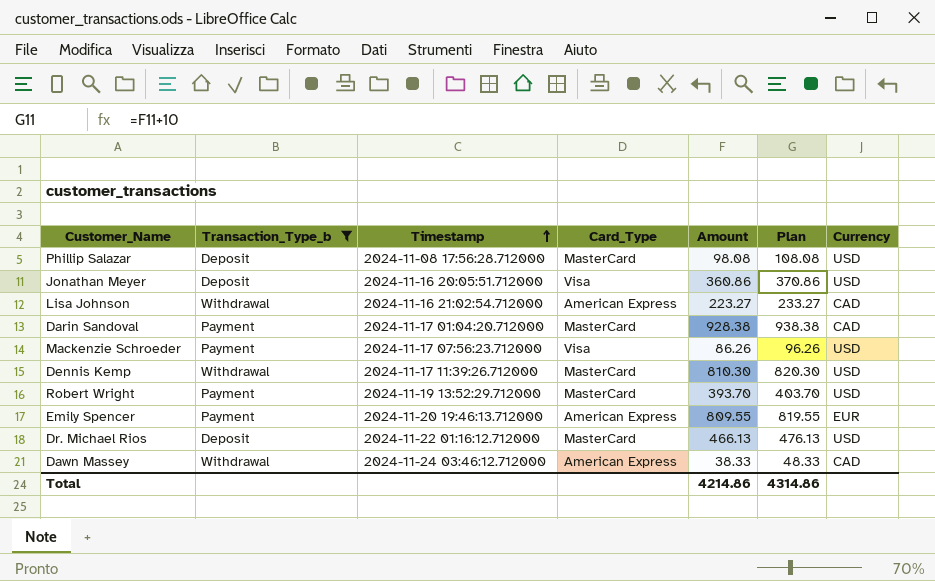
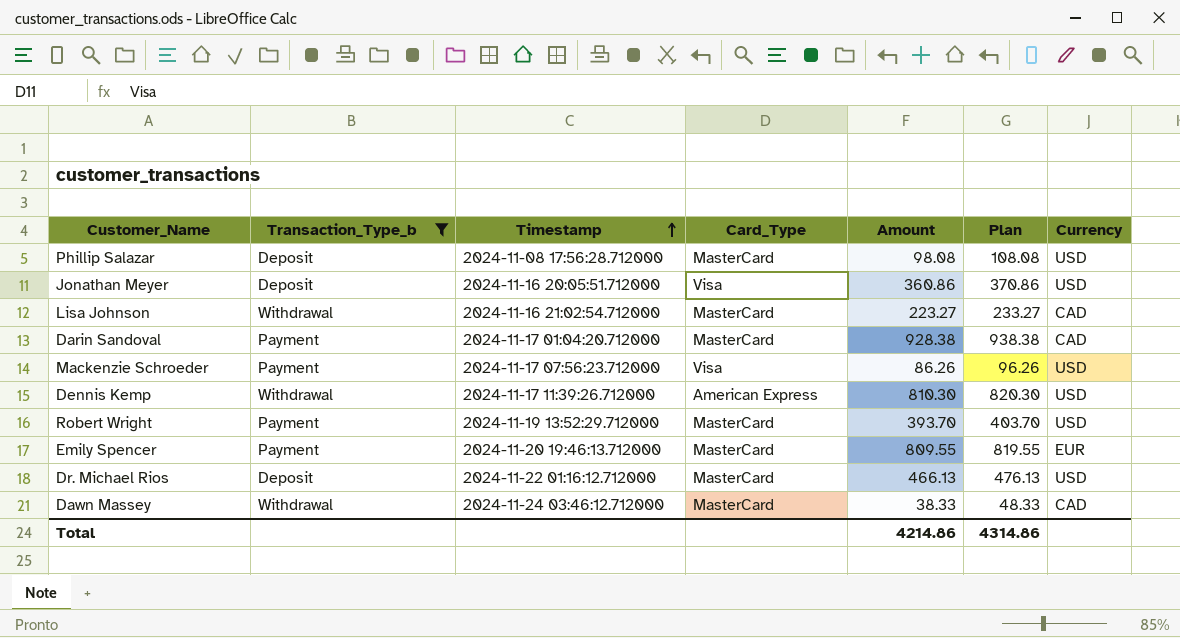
Lisa Johnson | Card_Type: American Express -> MasterCard
Dennis Kemp | Card_Type: MasterCard -> American Express
Emily Spencer | Card_Type: American Express -> MasterCard
Dawn Massey | Card_Type: American Express -> MasterCard

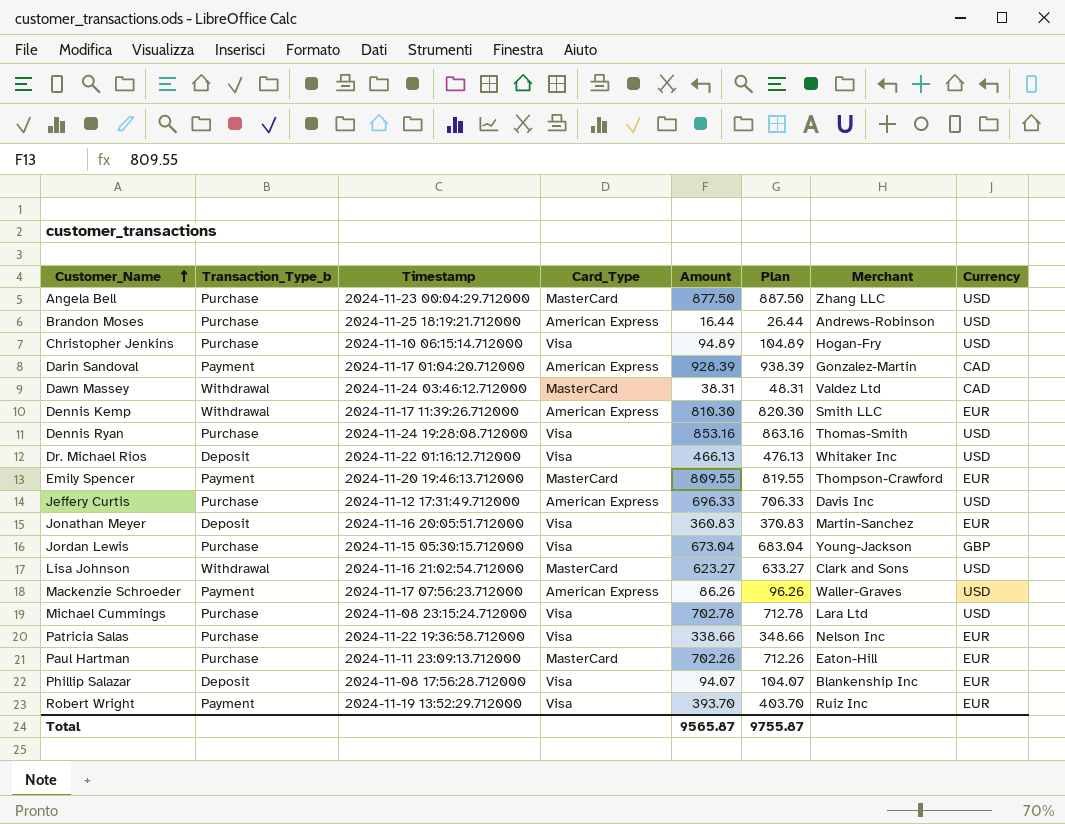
filter: Transaction_Type_b != Purchase -> none
row order: Timestamp ascending -> Customer_Name ascending
column Merchant | position: none -> 7
Darin Sandoval | Card_Type: MasterCard -> American Express
Darin Sandoval | Amount: 928.38 -> 928.39
Darin Sandoval | Plan: 938.38 -> 938.39
Dawn Massey | Amount: 38.33 -> 38.31
Dawn Massey | Plan: 48.33 -> 48.31
Dennis Kemp | Currency: USD -> EUR
Dr. Michael Rios | Card_Type: MasterCard -> Visa
Jonathan Meyer | Amount: 360.86 -> 360.83
Jonathan Meyer | Plan: 370.86 -> 370.83
Jonathan Meyer | Currency: USD -> EUR
Lisa Johnson | Amount: 223.27 -> 623.27
Lisa Johnson | Plan: 233.27 -> 633.27
Lisa Johnson | Currency: CAD -> USD
Mackenzie Schroeder | Card_Type: Visa -> American Express
Phillip Salazar | Card_Type: MasterCard -> Visa
Phillip Salazar | Amount: 98.08 -> 94.07
Phillip Salazar | Plan: 108.08 -> 104.07
Phillip Salazar | Currency: USD -> EUR
Robert Wright | Card_Type: MasterCard -> Visa
Robert Wright | Currency: USD -> EUR
Total | Amount: 4214.86 -> 9565.87
Total | Plan: 4314.86 -> 9755.87

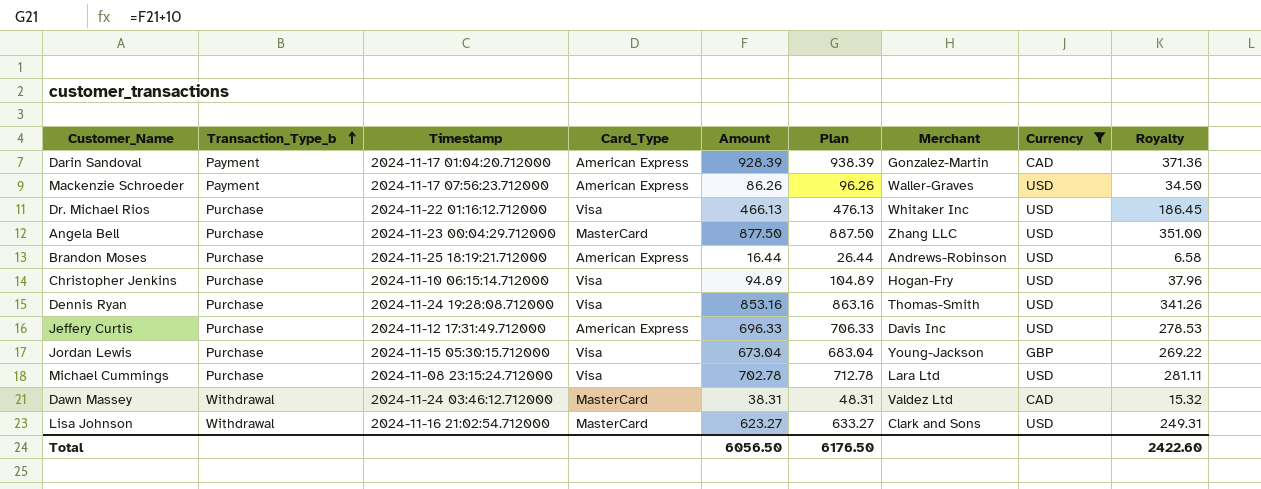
filter: none -> Currency != EUR
row order: Customer_Name ascending -> Transaction_Type_b ascending
column Royalty | formula: none -> [Amount] * 0.4
Dr. Michael Rios | Transaction_Type_b: Deposit -> Purchase
Total | Amount: 9565.87 -> 6056.50
Total | Plan: 9755.87 -> 6176.50

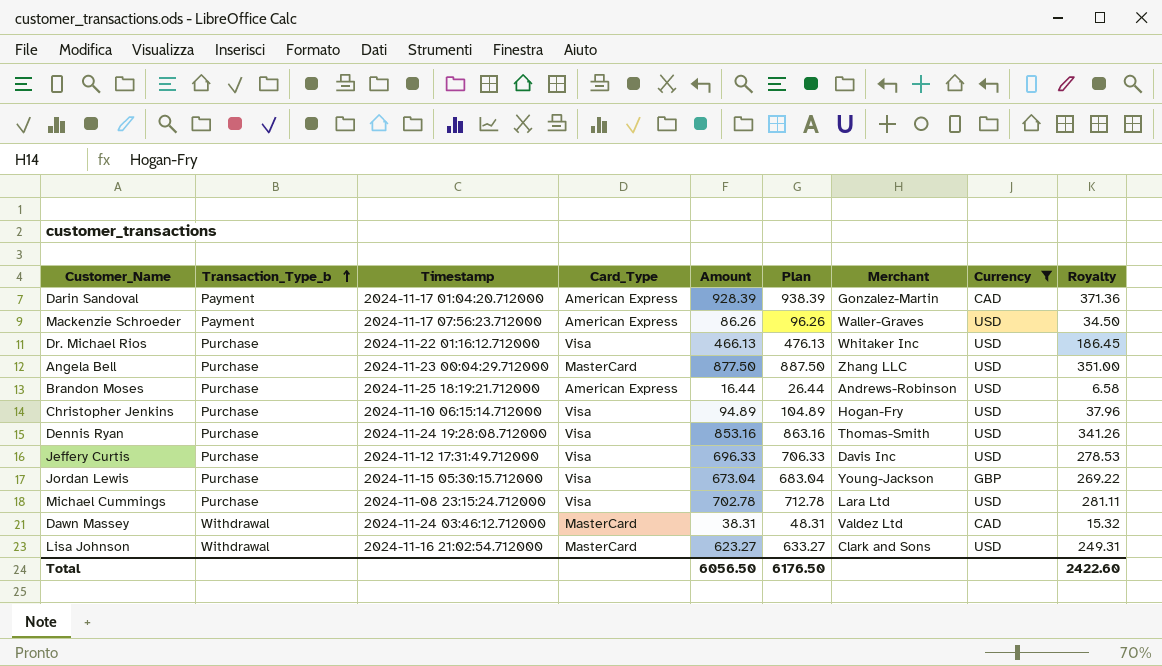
Jeffery Curtis | Card_Type: American Express -> Visa

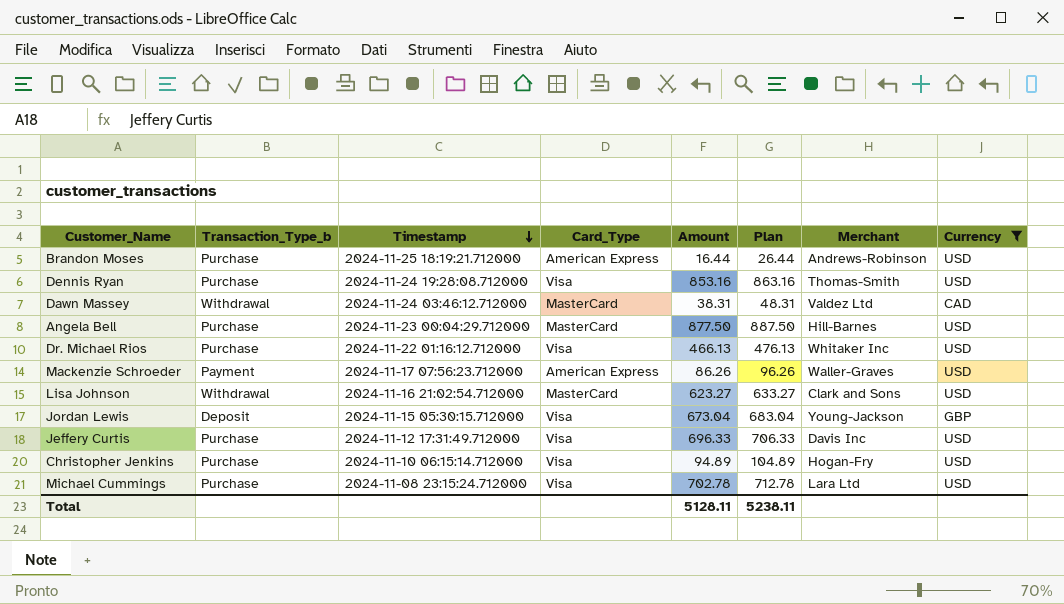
row order: Transaction_Type_b ascending -> Timestamp descending
column Royalty | formula: [Amount] * 0.4 -> none
row Darin Sandoval: Payment | 2024-11-17 01:04:20.712000 | American Express | 928.39 | 938.39 | Gonzalez-Martin | CAD | 371.36 -> none
Angela Bell | Merchant: Zhang LLC -> Hill-Barnes
Jordan Lewis | Transaction_Type_b: Purchase -> Deposit
Total | Amount: 6056.50 -> 5128.11
Total | Plan: 6176.50 -> 5238.11

